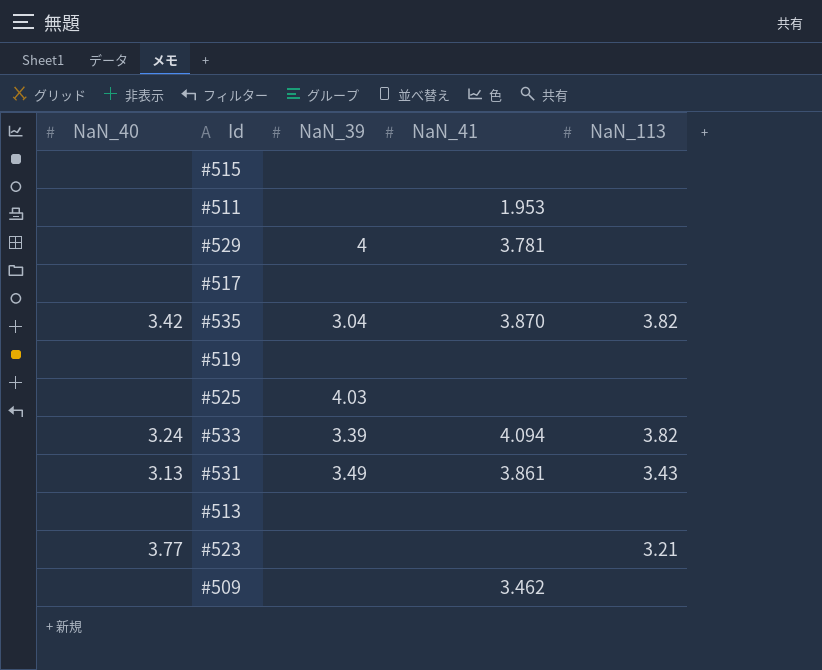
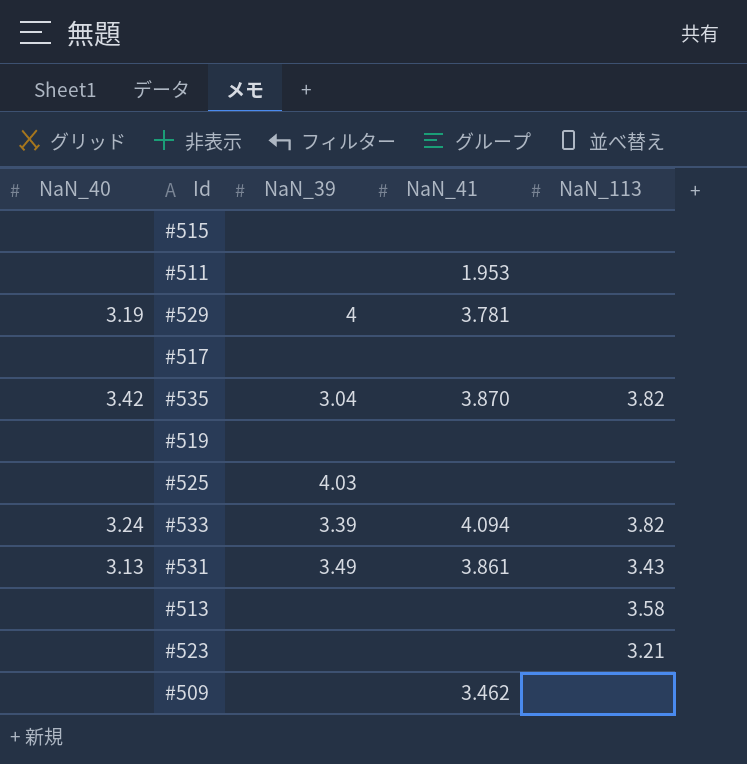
#529 | NaN_40: none -> 3.19
#513 | NaN_113: none -> 3.58
#523 | NaN_40: 3.77 -> none

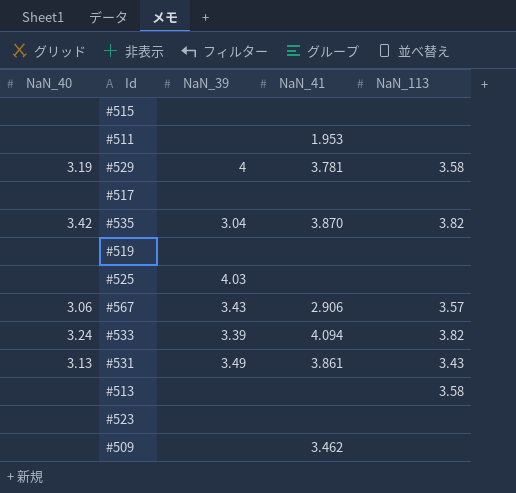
#529 | NaN_113: none -> 3.58
row #567: none -> 3.06 | 3.43 | 2.906 | 3.57
#523 | NaN_113: 3.21 -> none

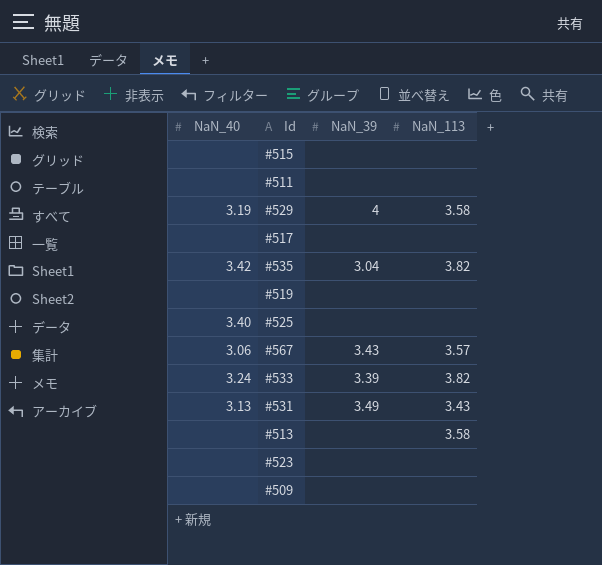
column NaN_41 | position: 4 -> none
#525 | NaN_40: none -> 3.40
#525 | NaN_39: 4.03 -> none

